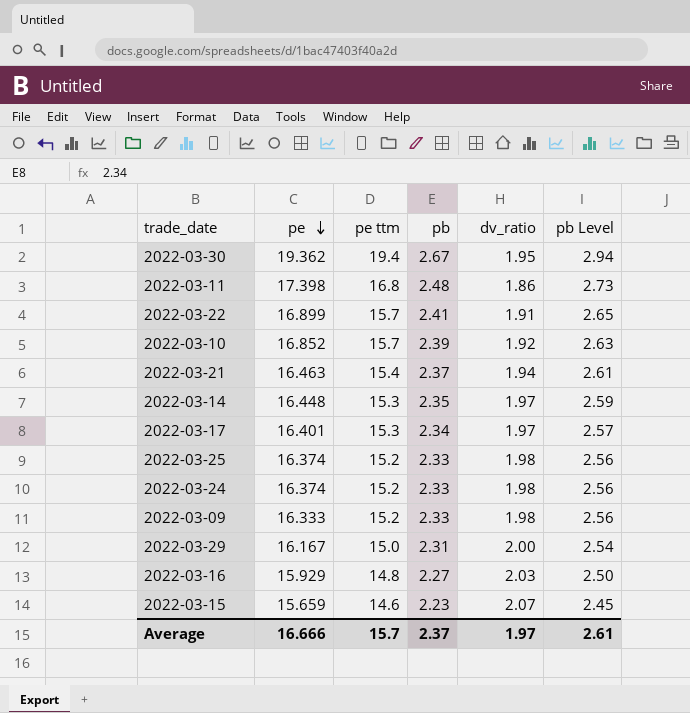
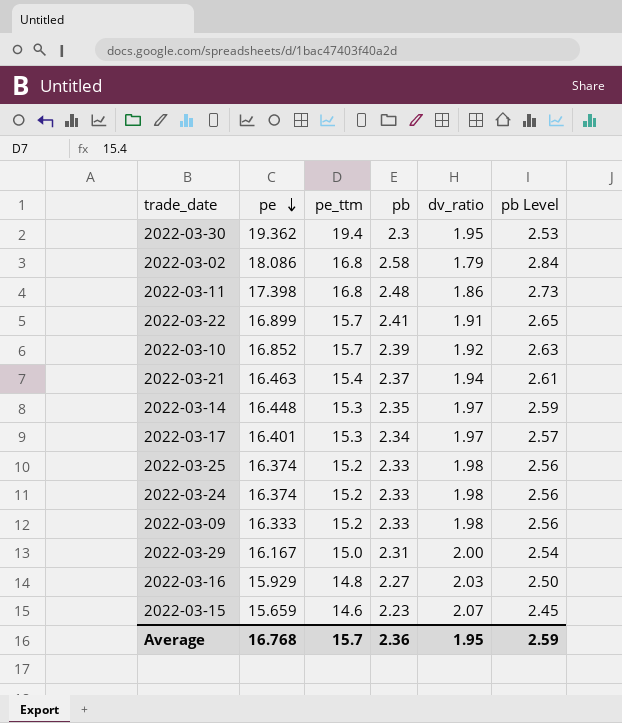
column name: pe ttm -> pe_ttm
2022-03-30 | pb: 2.67 -> 2.3
2022-03-30 | pb Level: 2.94 -> 2.53
row 2022-03-02: none -> 18.086 | 16.8 | 2.58 | 1.79 | 2.84
Average | pe: 16.666 -> 16.768
Average | pb: 2.37 -> 2.36
Average | dv_ratio: 1.97 -> 1.95
Average | pb Level: 2.61 -> 2.59

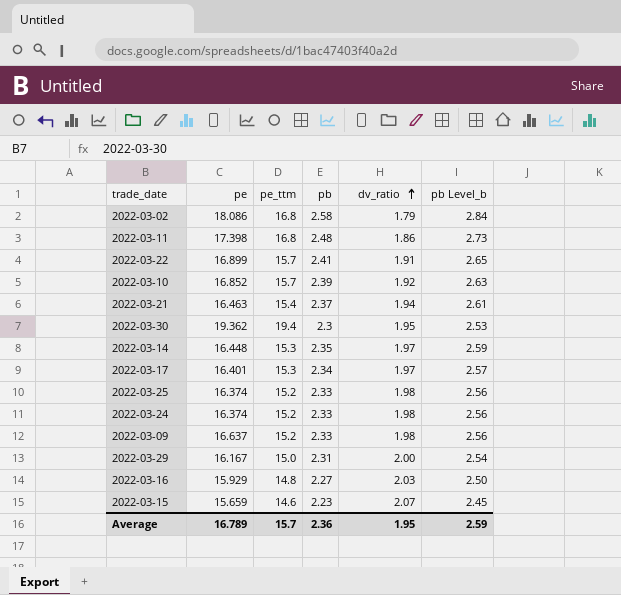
row order: pe descending -> dv_ratio ascending
column name: pb Level -> pb Level_b
2022-03-09 | pe: 16.333 -> 16.637
Average | pe: 16.768 -> 16.789

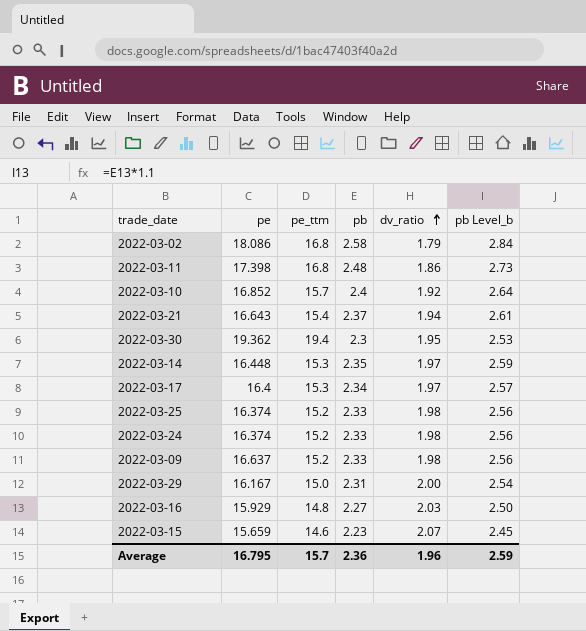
row 2022-03-22: 16.899 | 15.7 | 2.41 | 1.91 | 2.65 -> none
2022-03-10 | pb: 2.39 -> 2.4
2022-03-10 | pb Level_b: 2.63 -> 2.64
2022-03-21 | pe: 16.463 -> 16.643
2022-03-17 | pe: 16.401 -> 16.4
Average | pe: 16.789 -> 16.795
Average | dv_ratio: 1.95 -> 1.96

